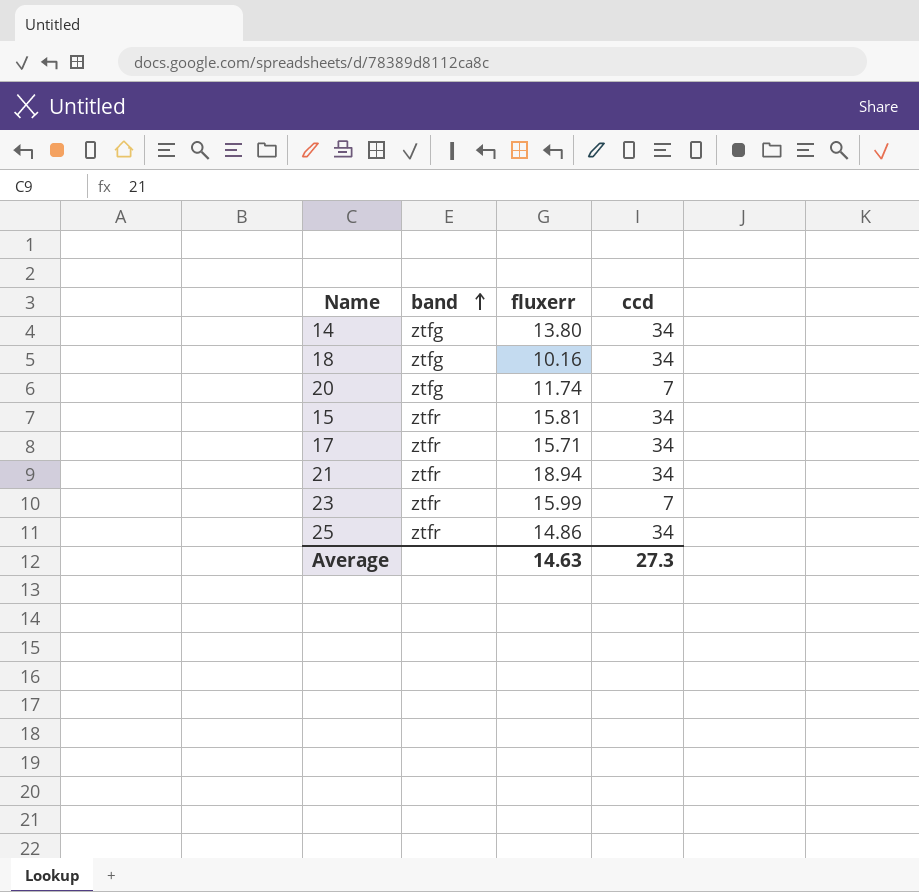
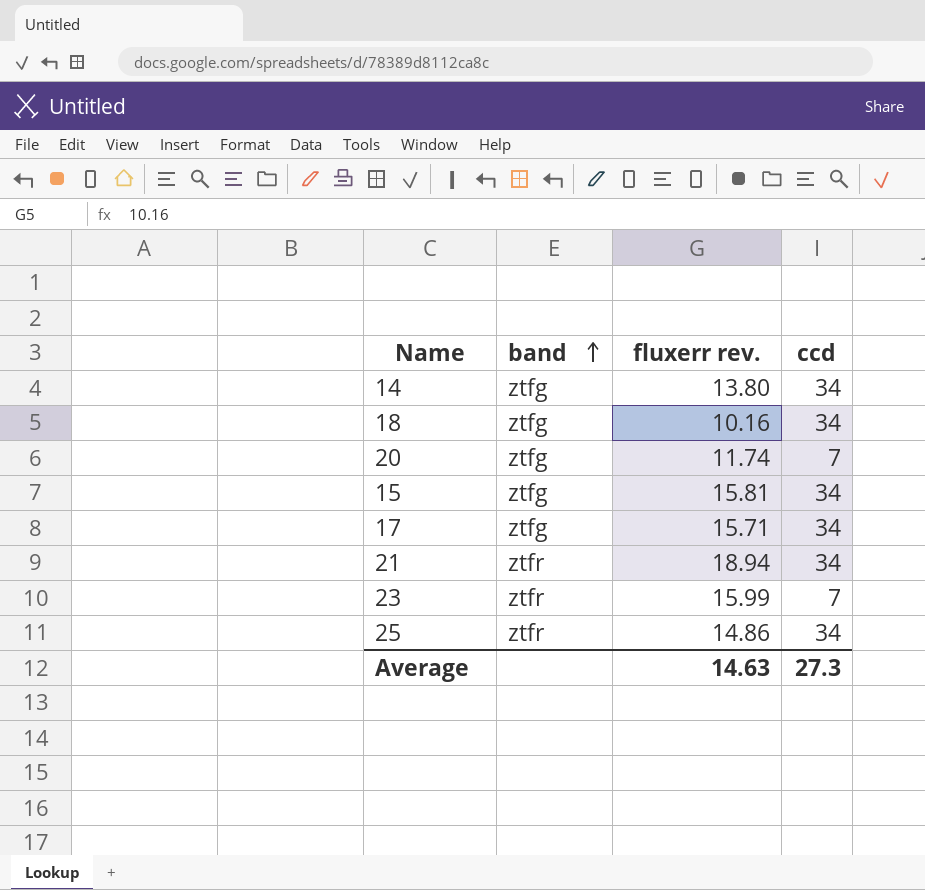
column name: fluxerr -> fluxerr rev.
15 | band: ztfr -> ztfg
17 | band: ztfr -> ztfg

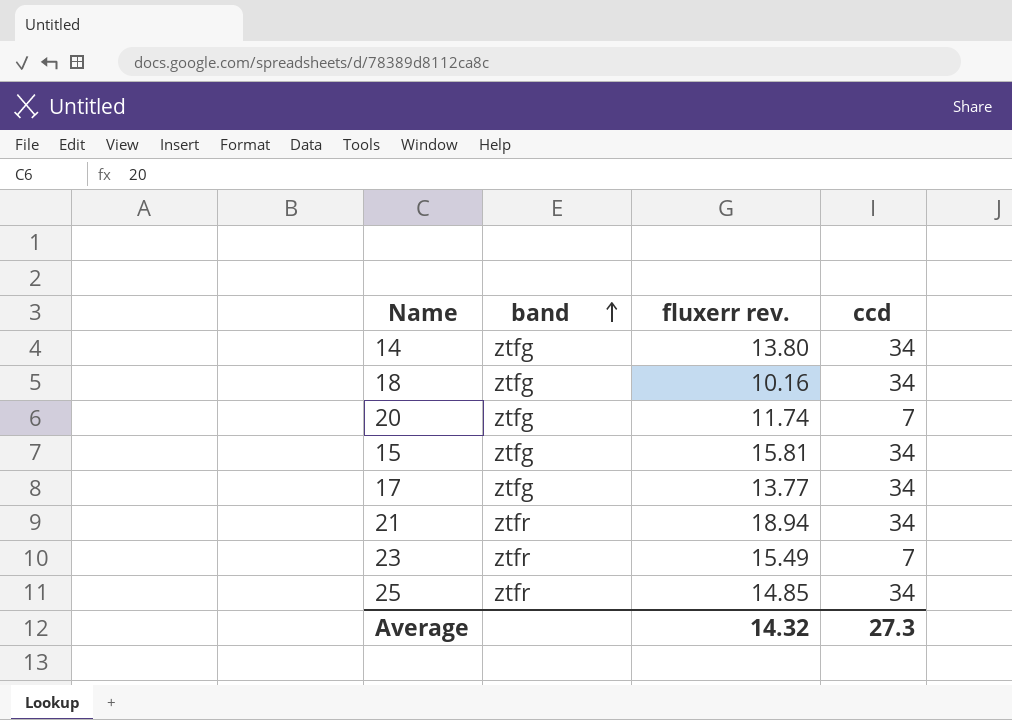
17 | fluxerr rev.: 15.71 -> 13.77
23 | fluxerr rev.: 15.99 -> 15.49
25 | fluxerr rev.: 14.86 -> 14.85
Average | fluxerr rev.: 14.63 -> 14.32

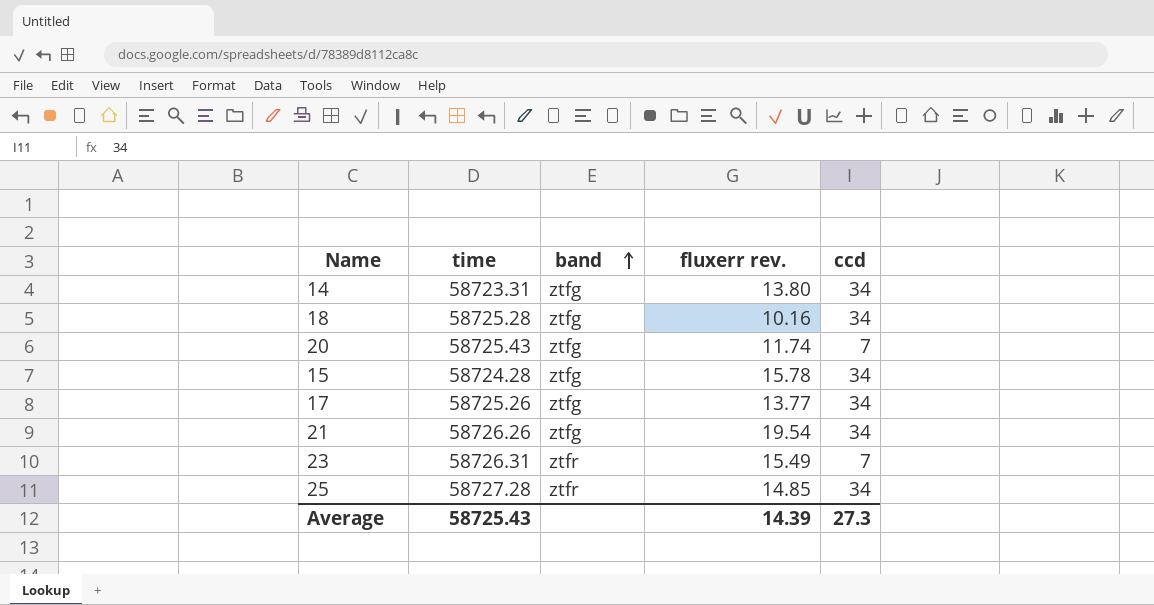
column time | position: none -> 2
15 | fluxerr rev.: 15.81 -> 15.78
21 | band: ztfr -> ztfg
21 | fluxerr rev.: 18.94 -> 19.54
Average | fluxerr rev.: 14.32 -> 14.39

